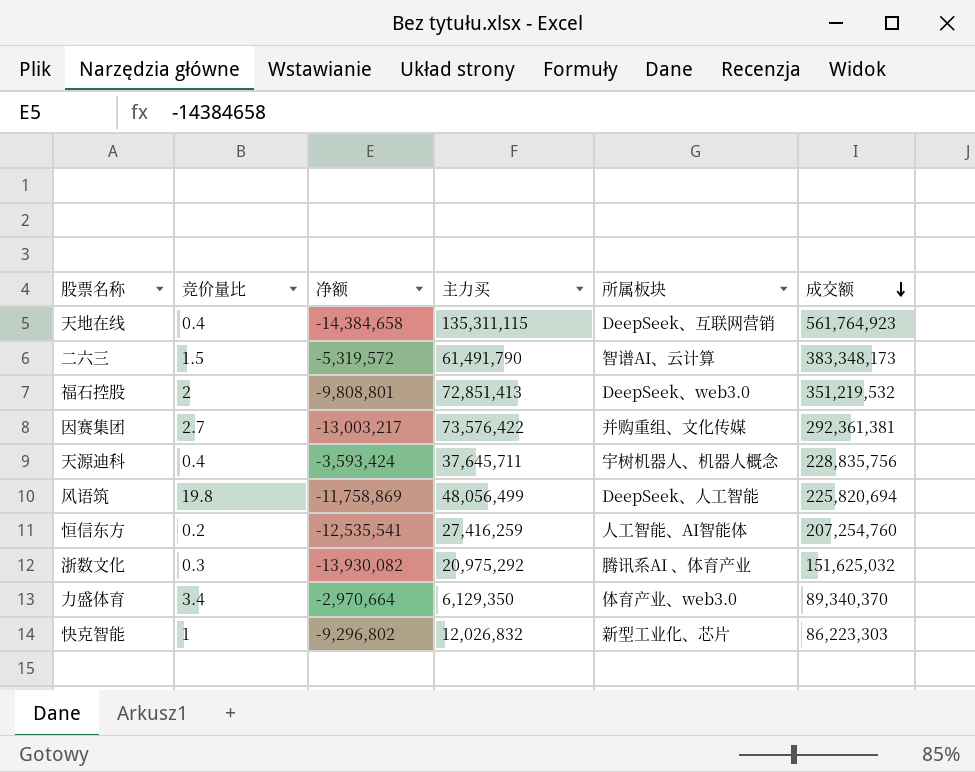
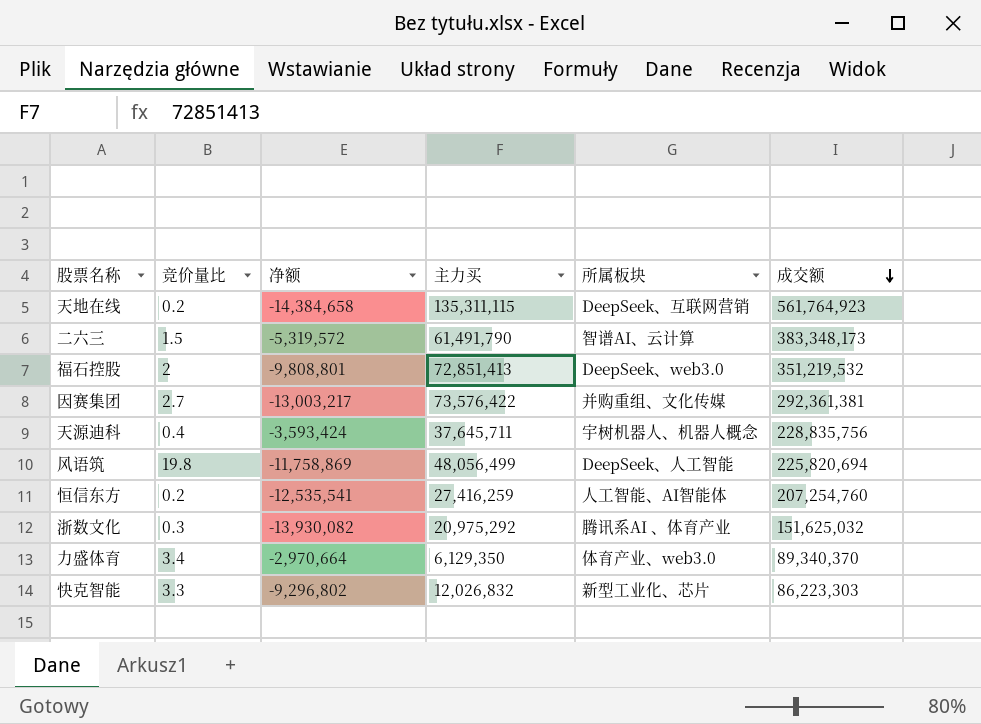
天地在线 | 竞价量比: 0.4 -> 0.2
快克智能 | 竞价量比: 1 -> 3.3

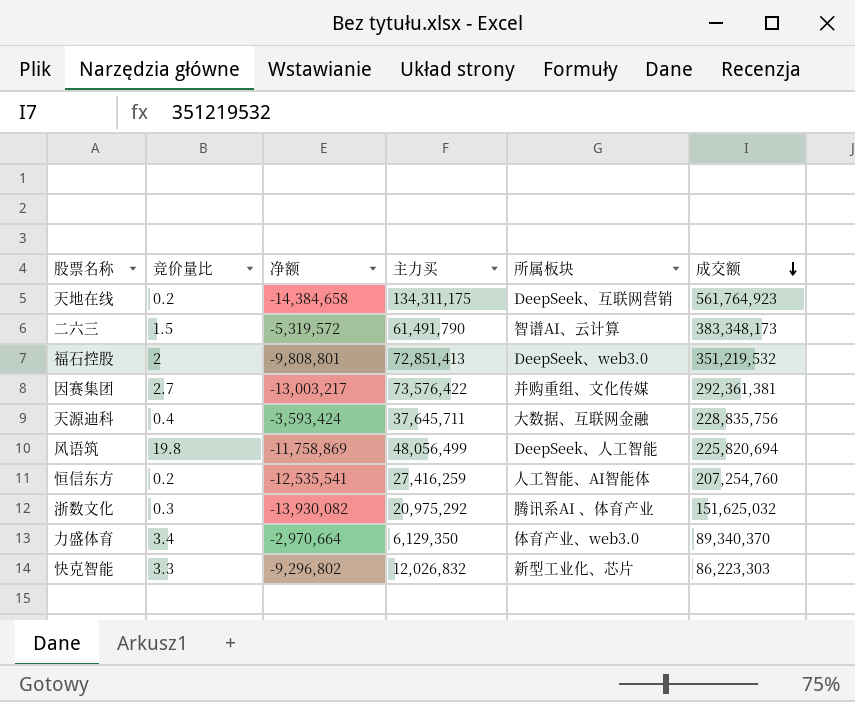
天地在线 | 主力买: 135,311,115 -> 134,311,175
天源迪科 | 所属板块: 宇树机器人、机器人概念 -> 大数据、互联网金融

